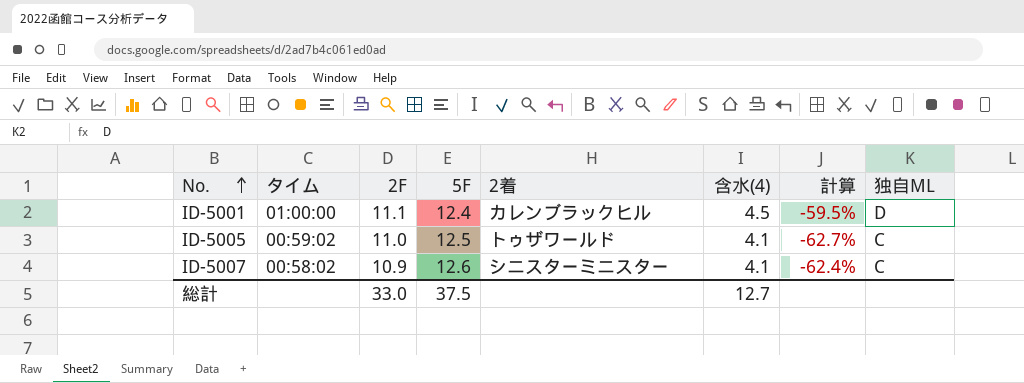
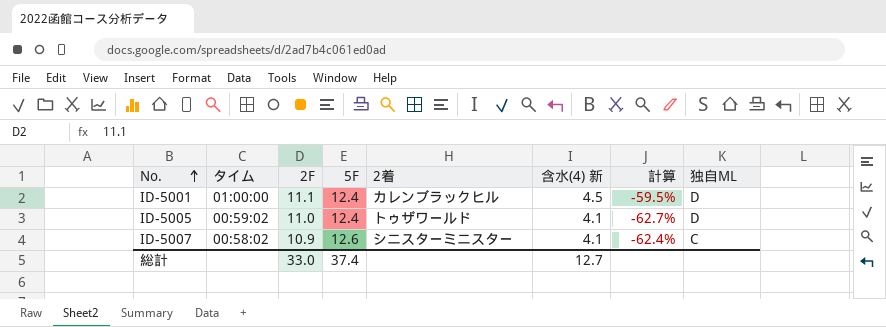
column name: 含水(4) -> 含水(4) 新
ID-5005 | 5F: 12.5 -> 12.4
ID-5005 | 独自ML: C -> D
総計 | 5F: 37.5 -> 37.4

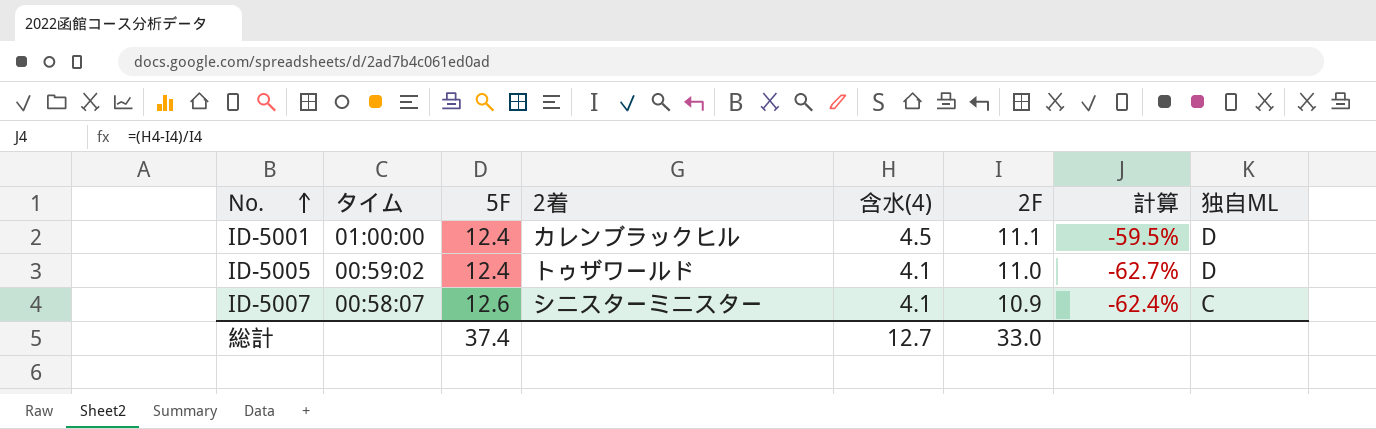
column name: 含水(4) 新 -> 含水(4)
column 2F | position: 3 -> 6
ID-5007 | タイム: 00:58:02 -> 00:58:07

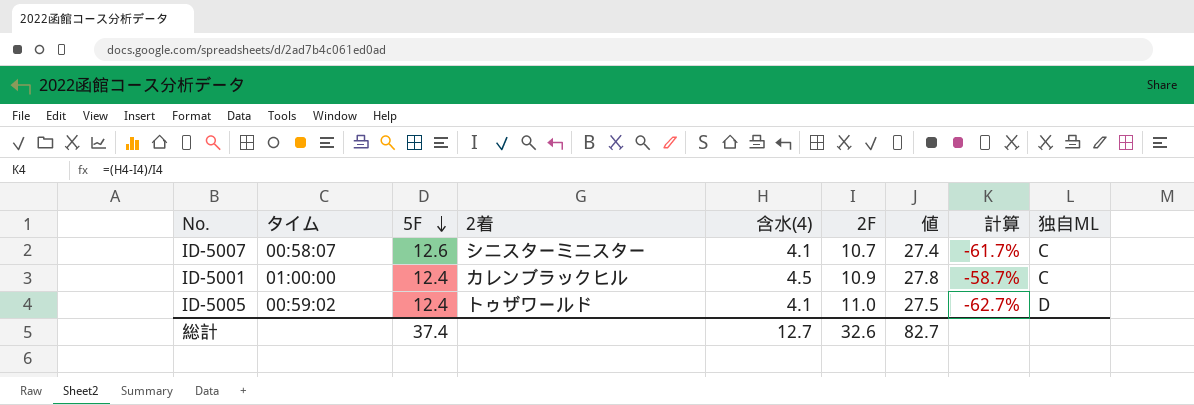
row order: No. ascending -> 5F descending
column 値 | formula: none -> [5F] + [含水(4)] + [2F]
ID-5007 | 2F: 10.9 -> 10.7
ID-5007 | 計算: -62.4% -> -61.7%
ID-5001 | 2F: 11.1 -> 10.9
ID-5001 | 計算: -59.5% -> -58.7%
ID-5001 | 独自ML: D -> C
総計 | 2F: 33.0 -> 32.6

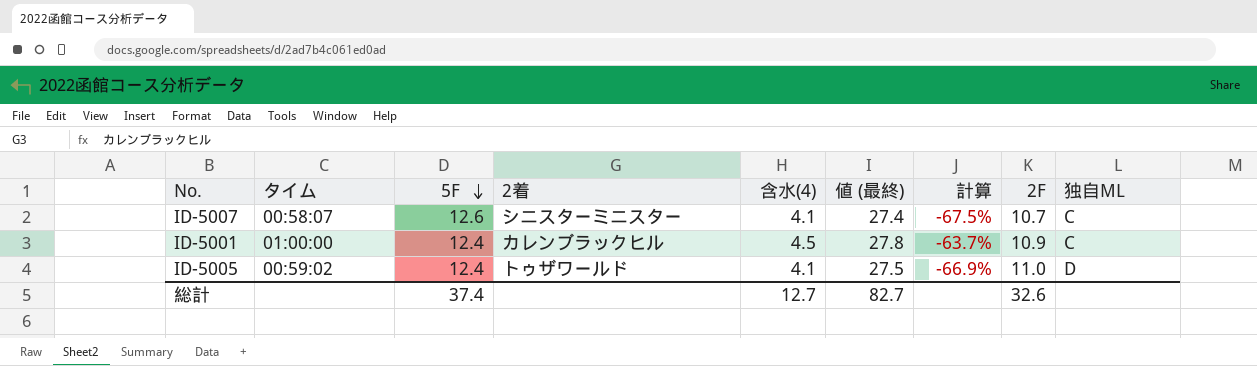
column name: 値 -> 値 (最終)
column 計算 | formula: ([含水(4)] - [2F]) / [2F] -> ([含水(4)] - [5F]) / [5F]
column 2F | position: 6 -> 8

